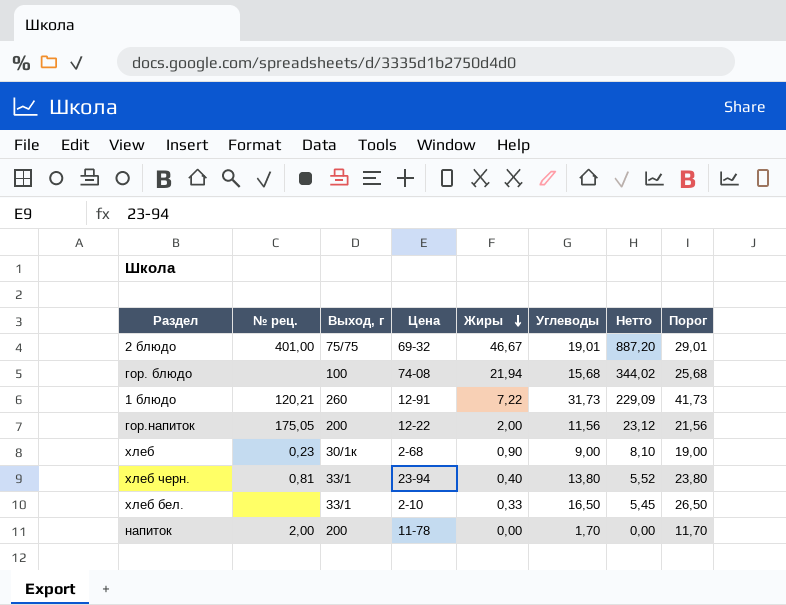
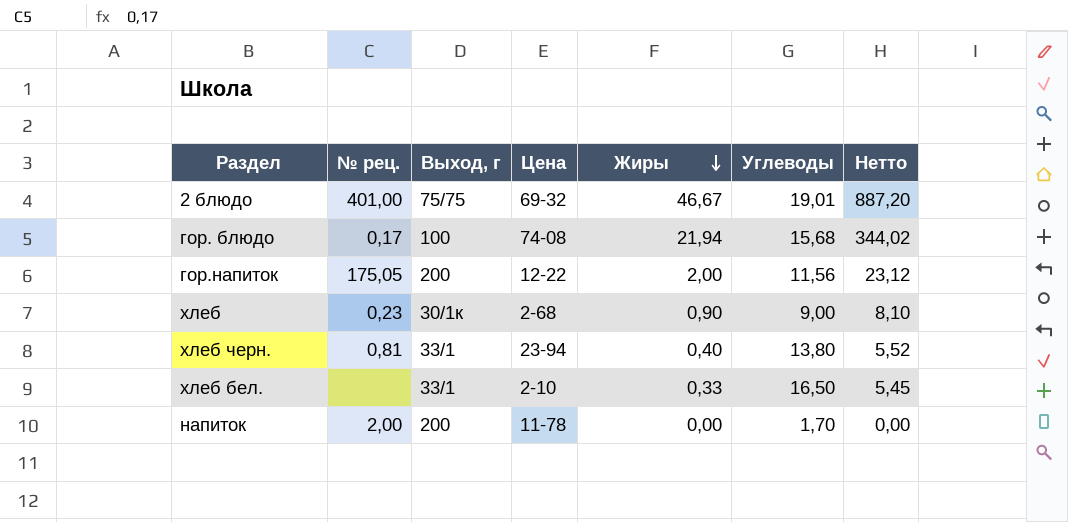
column Порог | formula: [Углеводы] + 10 -> none
row 1 блюдо: 120,21 | 260 | 12-91 | 7,22 | 31,73 | 229,09 | 41,73 -> none
гор. блюдо | № рец.: none -> 0,17

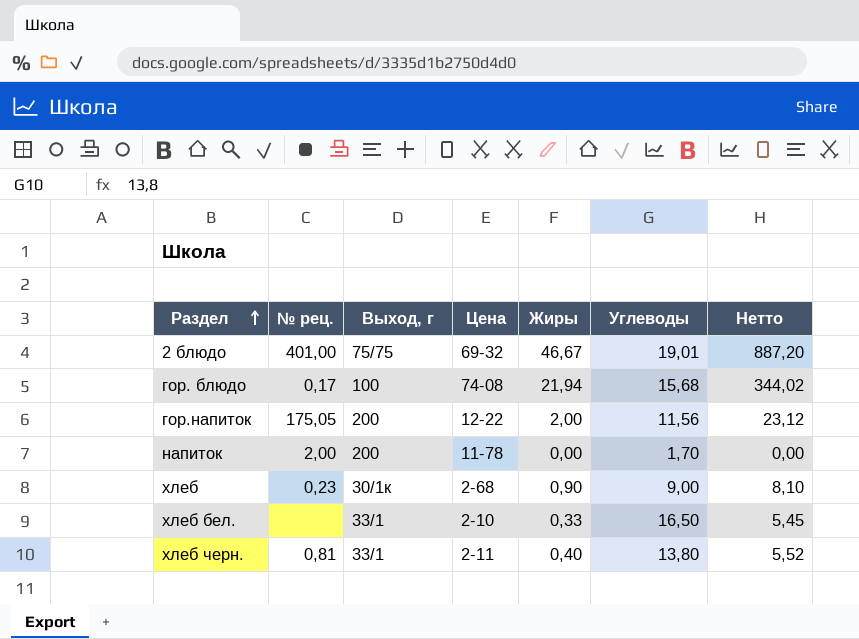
row order: Жиры descending -> Раздел ascending
хлеб черн. | Цена: 23-94 -> 2-11

